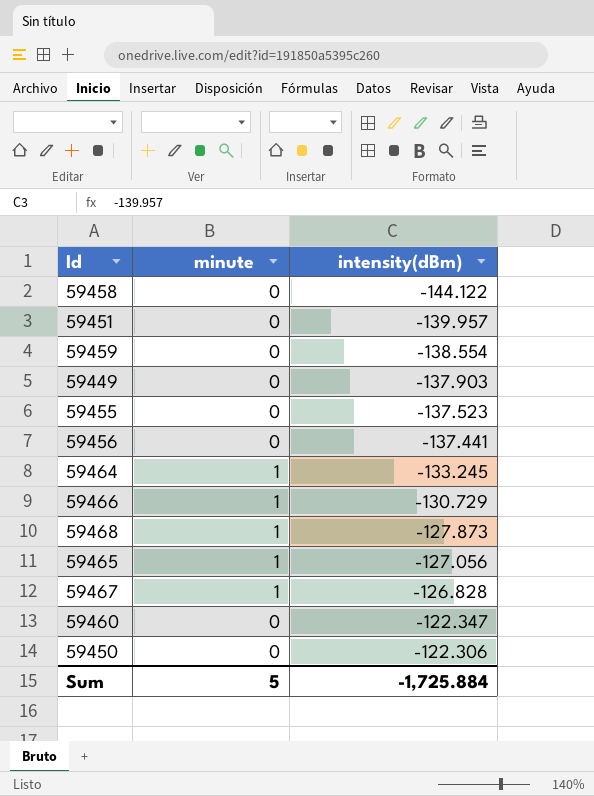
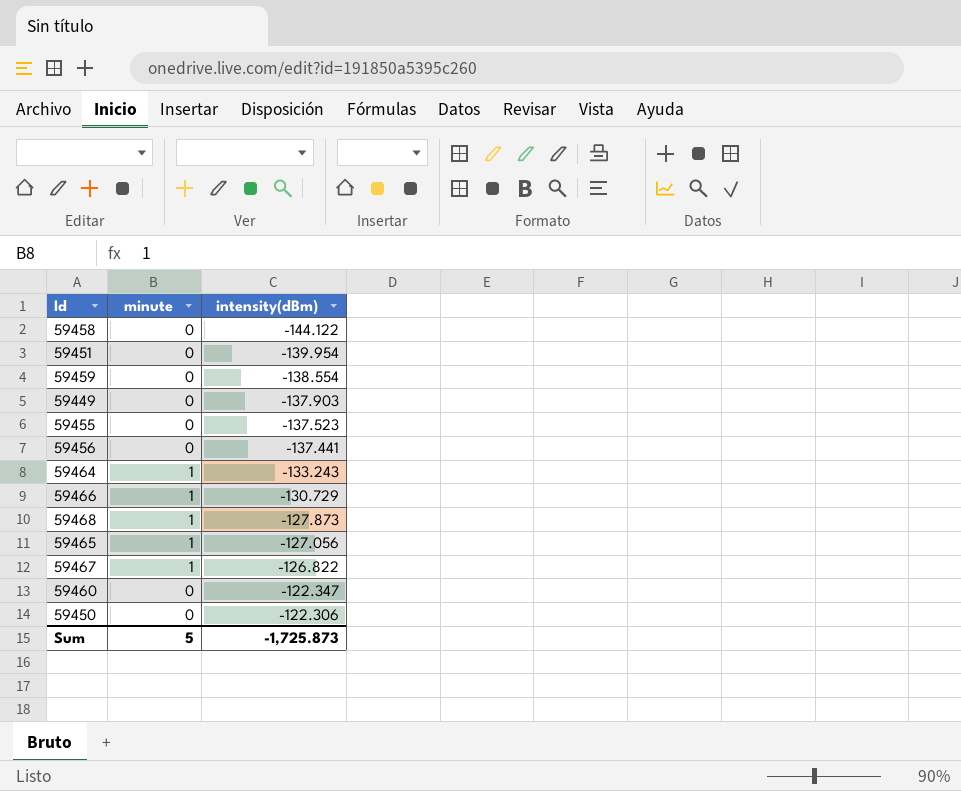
59451 | intensity(dBm): -139.957 -> -139.954
59464 | intensity(dBm): -133.245 -> -133.243
59467 | intensity(dBm): -126.828 -> -126.822
Sum | intensity(dBm): -1,725.884 -> -1,725.873

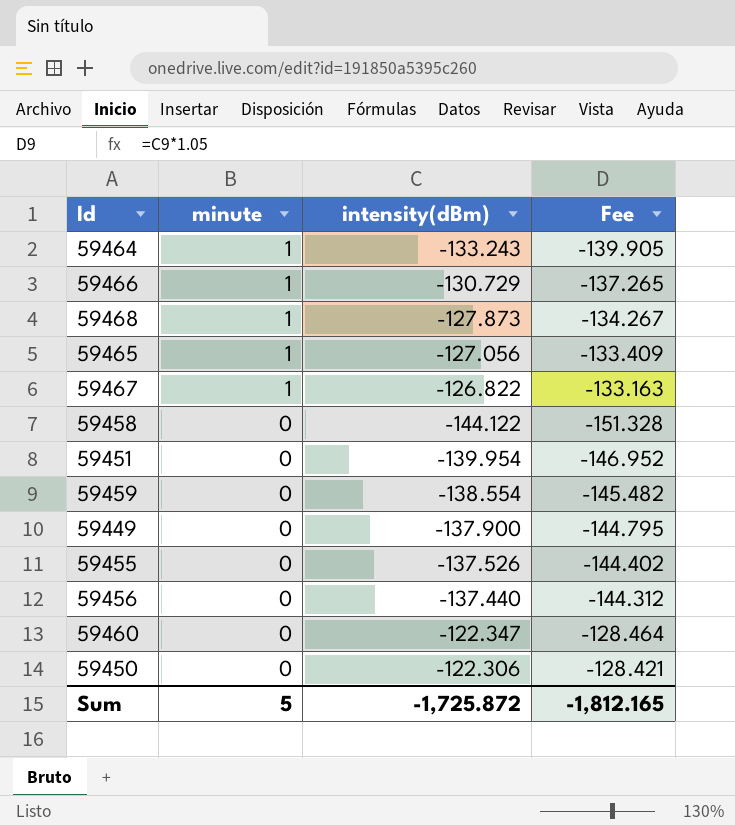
row order: intensity(dBm) ascending -> minute descending
column Fee | formula: none -> [intensity(dBm)] * 1.05
59449 | intensity(dBm): -137.903 -> -137.900
59455 | intensity(dBm): -137.523 -> -137.526
59456 | intensity(dBm): -137.441 -> -137.440
Sum | intensity(dBm): -1,725.873 -> -1,725.872

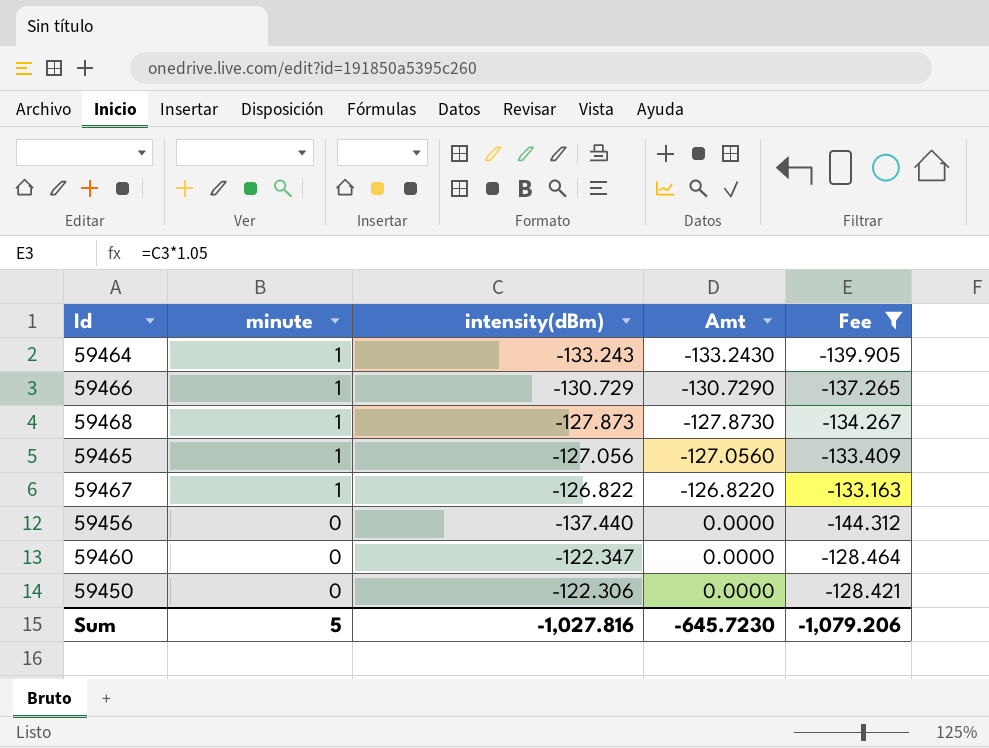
filter: none -> Fee >= -144.312
column Amt | formula: none -> [minute] * [intensity(dBm)]
Sum | intensity(dBm): -1,725.872 -> -1,027.816
Sum | Fee: -1,812.165 -> -1,079.206

